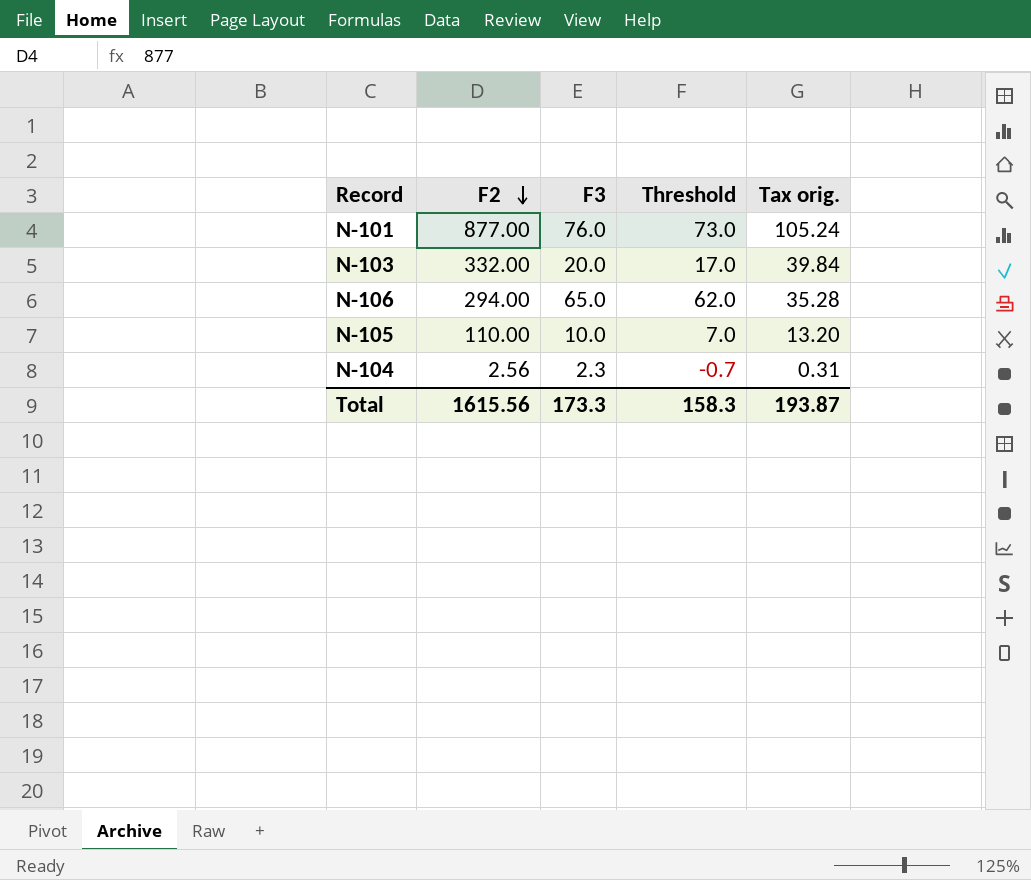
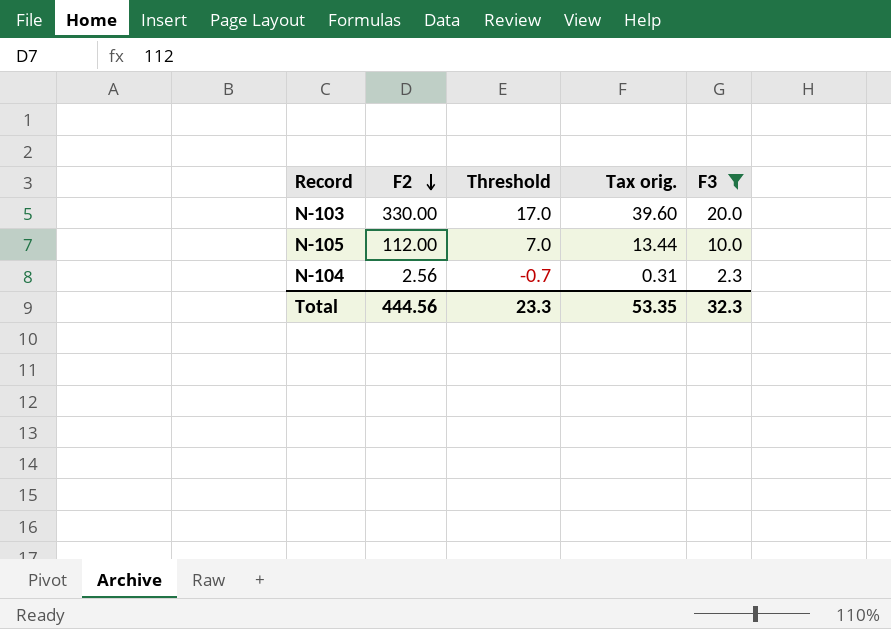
filter: none -> F3 <= 20.0
column F3 | position: 3 -> 5
N-103 | F2: 332.00 -> 330.00
N-103 | Tax orig.: 39.84 -> 39.60
N-105 | F2: 110.00 -> 112.00
N-105 | Tax orig.: 13.20 -> 13.44
Total | F2: 1615.56 -> 444.56
Total | Threshold: 158.3 -> 23.3
Total | Tax orig.: 193.87 -> 53.35
Total | F3: 173.3 -> 32.3

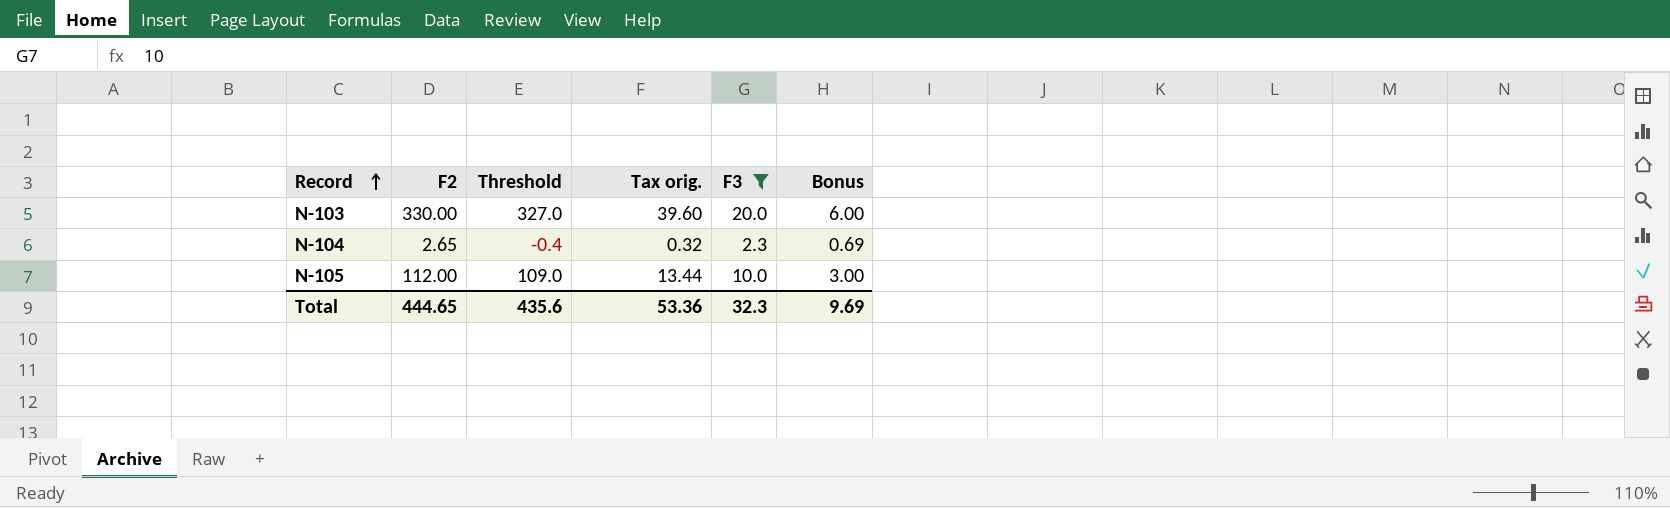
row order: F2 descending -> Record ascending
column Threshold | formula: [F3] - 3 -> [F2] - 3
column Bonus | formula: none -> [F3] * 0.3
N-104 | F2: 2.56 -> 2.65
N-104 | Tax orig.: 0.31 -> 0.32
Total | F2: 444.56 -> 444.65
Total | Threshold: 23.3 -> 435.6
Total | Tax orig.: 53.35 -> 53.36

